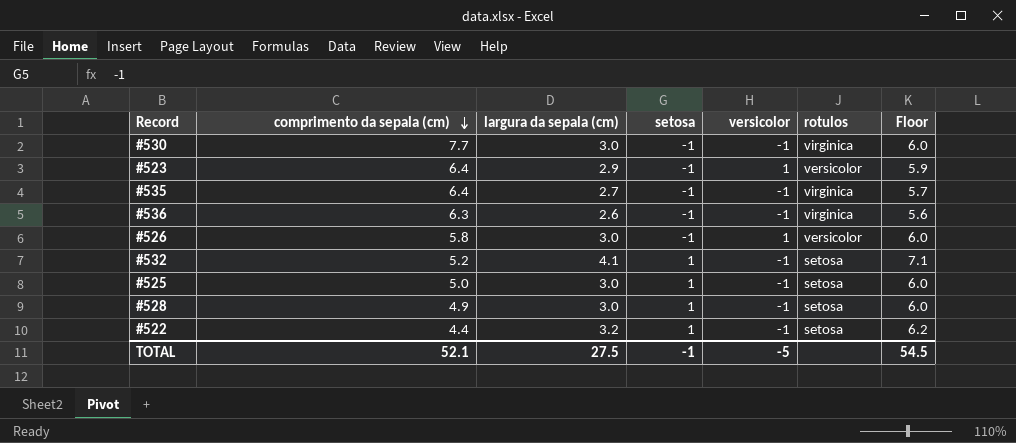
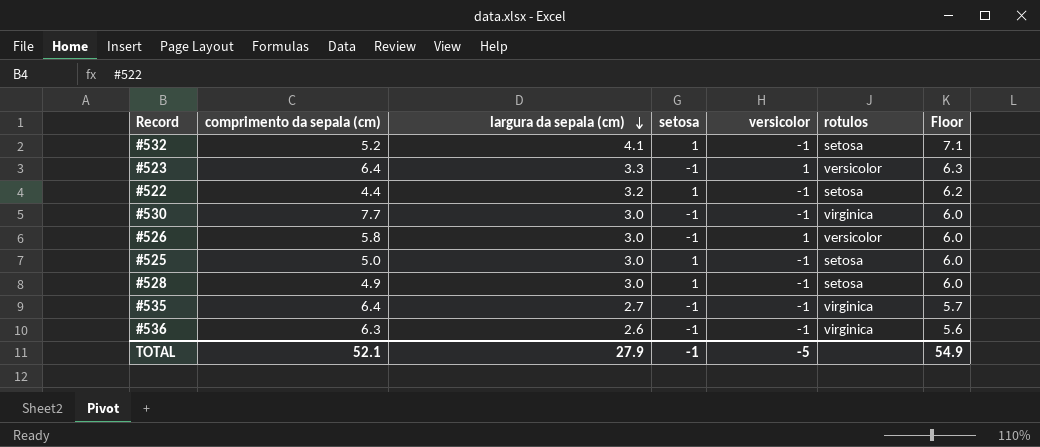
row order: comprimento da sepala (cm) descending -> largura da sepala (cm) descending
#523 | largura da sepala (cm): 2.9 -> 3.3
#523 | Floor: 5.9 -> 6.3
TOTAL | largura da sepala (cm): 27.5 -> 27.9
TOTAL | Floor: 54.5 -> 54.9

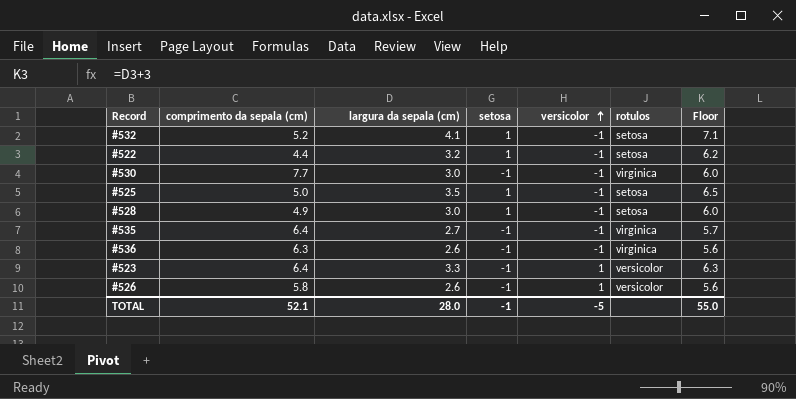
row order: largura da sepala (cm) descending -> versicolor ascending
#525 | largura da sepala (cm): 3.0 -> 3.5
#525 | Floor: 6.0 -> 6.5
#526 | largura da sepala (cm): 3.0 -> 2.6
#526 | Floor: 6.0 -> 5.6
TOTAL | largura da sepala (cm): 27.9 -> 28.0
TOTAL | Floor: 54.9 -> 55.0

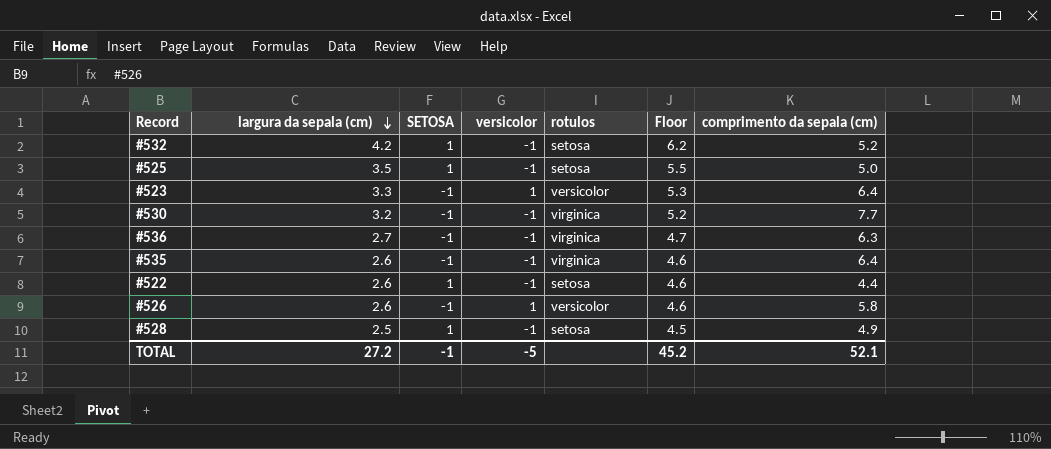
row order: versicolor ascending -> largura da sepala (cm) descending
column name: setosa -> SETOSA
column Floor | formula: [largura da sepala (cm)] + 3 -> [largura da sepala (cm)] + 2
column comprimento da sepala (cm) | position: 2 -> 7
#532 | largura da sepala (cm): 4.1 -> 4.2
#530 | largura da sepala (cm): 3.0 -> 3.2
#536 | largura da sepala (cm): 2.6 -> 2.7
#535 | largura da sepala (cm): 2.7 -> 2.6
#522 | largura da sepala (cm): 3.2 -> 2.6
#528 | largura da sepala (cm): 3.0 -> 2.5
TOTAL | largura da sepala (cm): 28.0 -> 27.2
TOTAL | Floor: 55.0 -> 45.2

